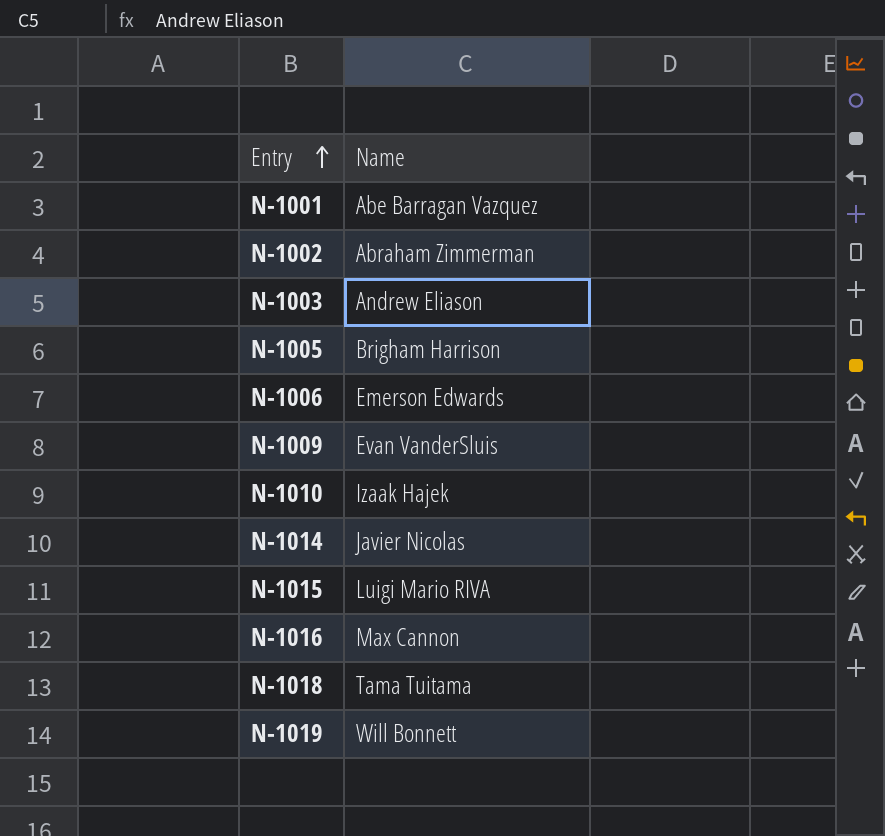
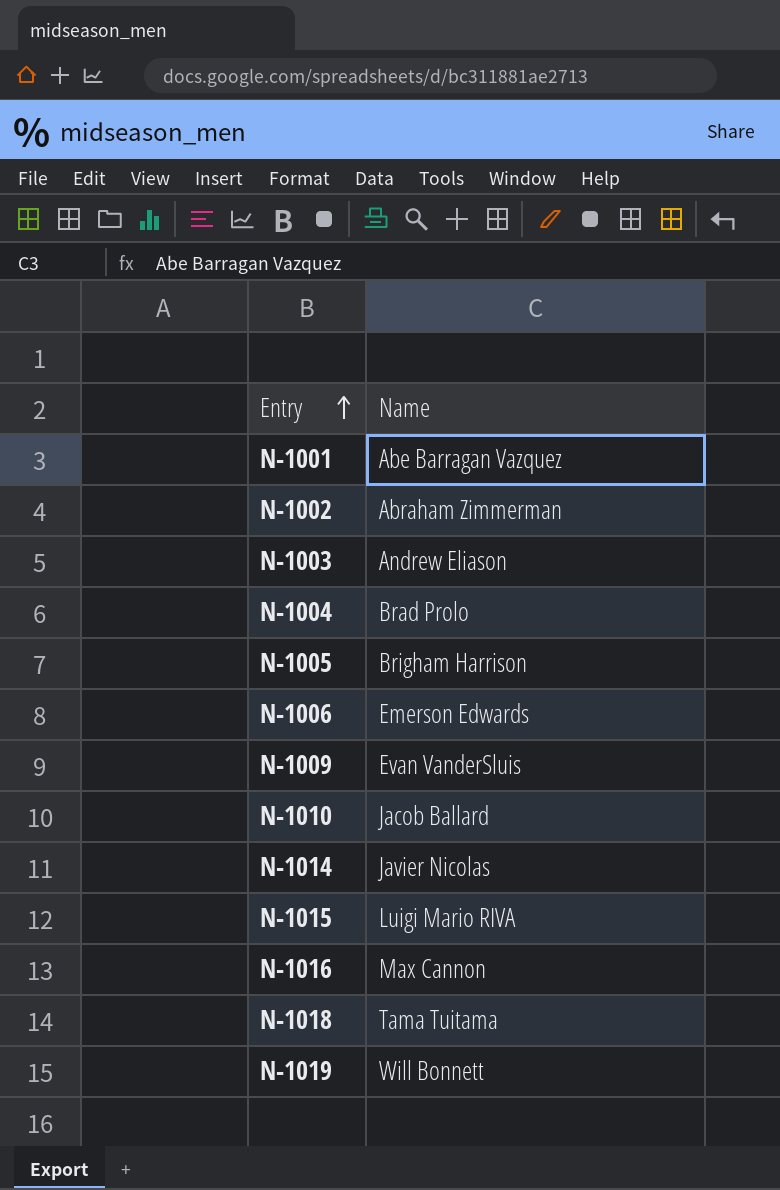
row N-1004: none -> Brad Prolo
N-1010 | Name: Izaak Hajek -> Jacob Ballard

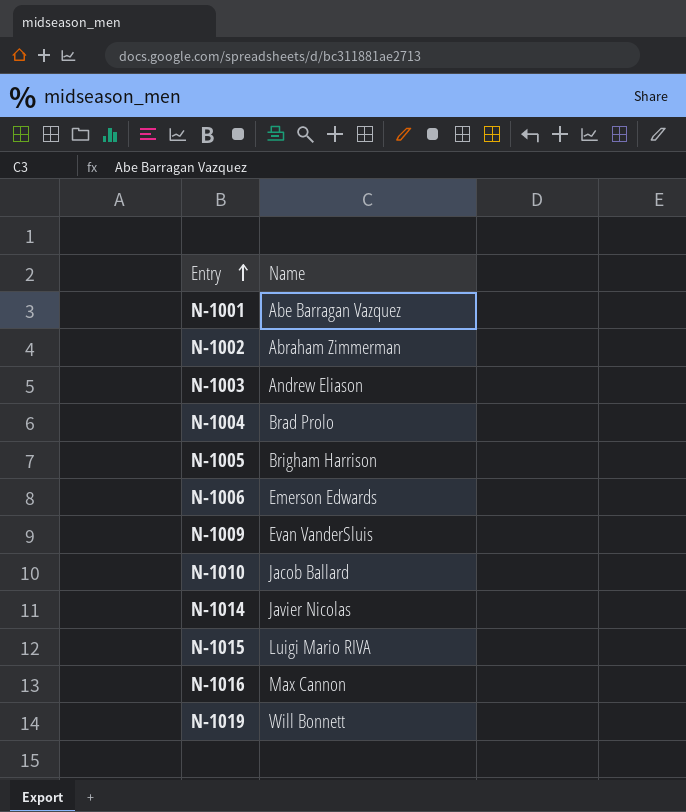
row N-1018: Tama Tuitama -> none

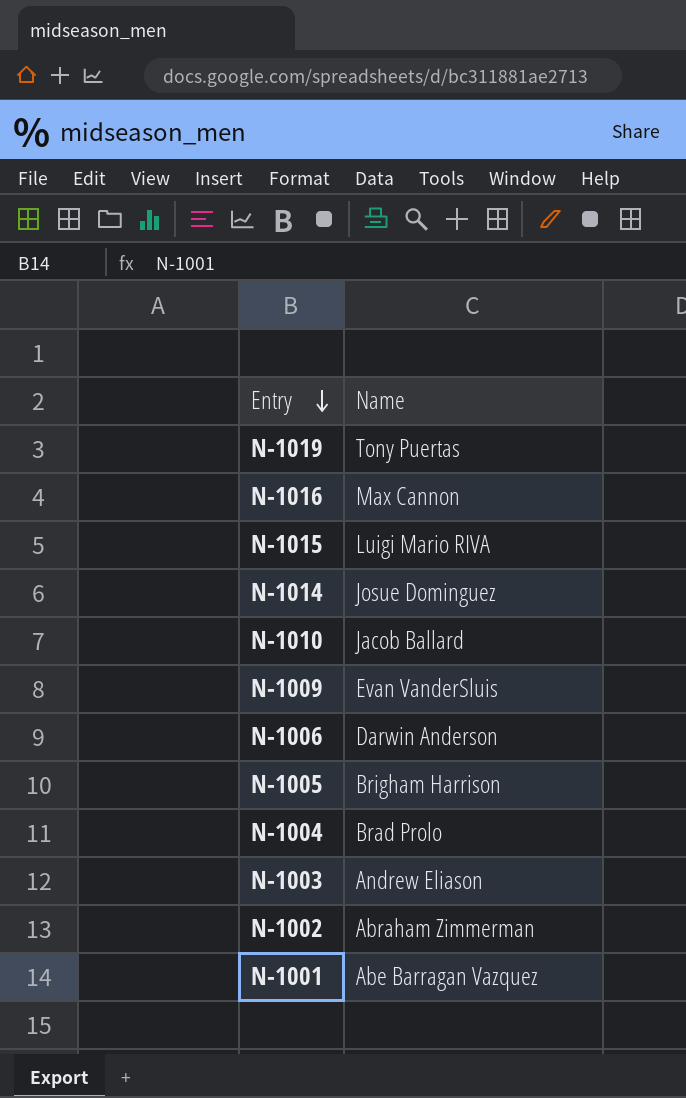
row order: Entry ascending -> Entry descending
N-1019 | Name: Will Bonnett -> Tony Puertas
N-1014 | Name: Javier Nicolas -> Josue Dominguez
N-1006 | Name: Emerson Edwards -> Darwin Anderson

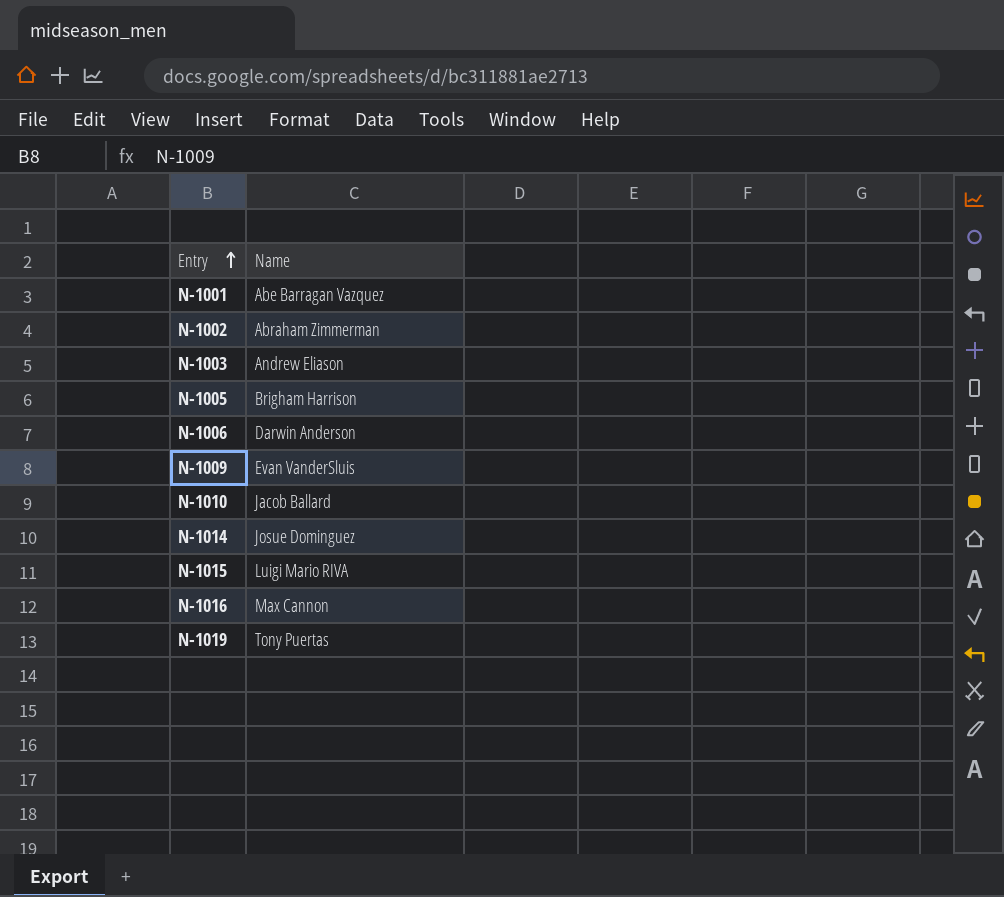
row order: Entry descending -> Entry ascending
row N-1004: Brad Prolo -> none

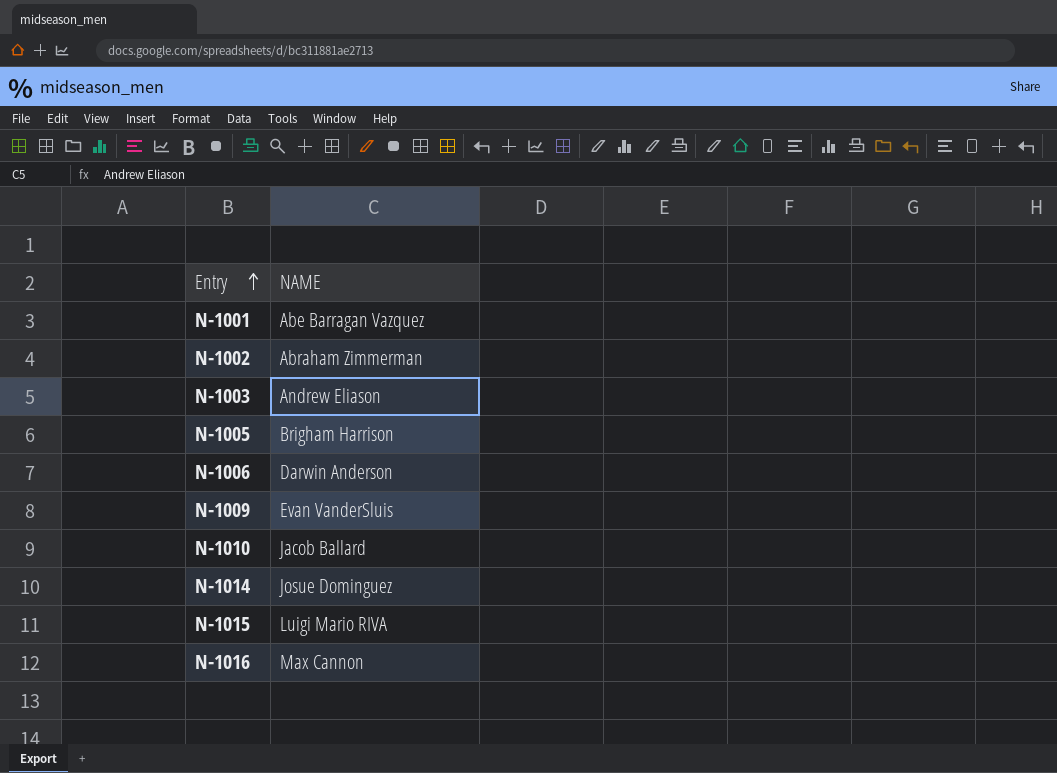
column name: Name -> NAME
row N-1019: Tony Puertas -> none

